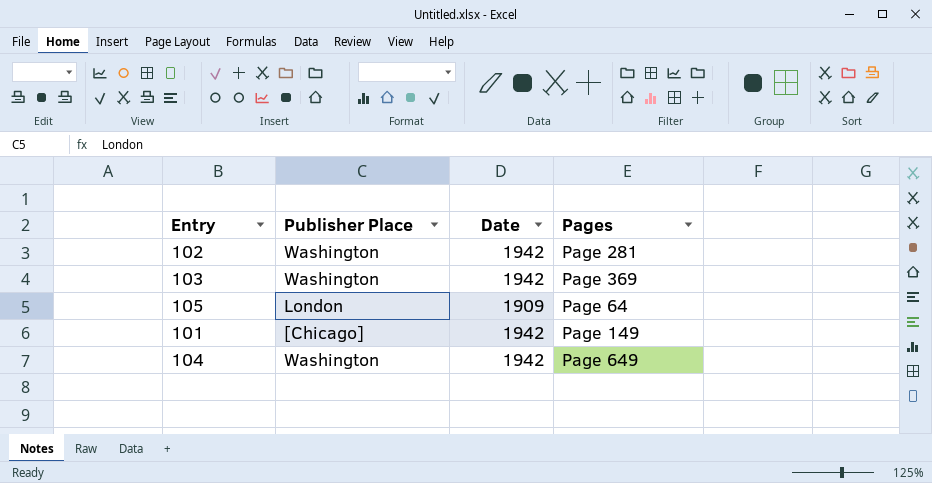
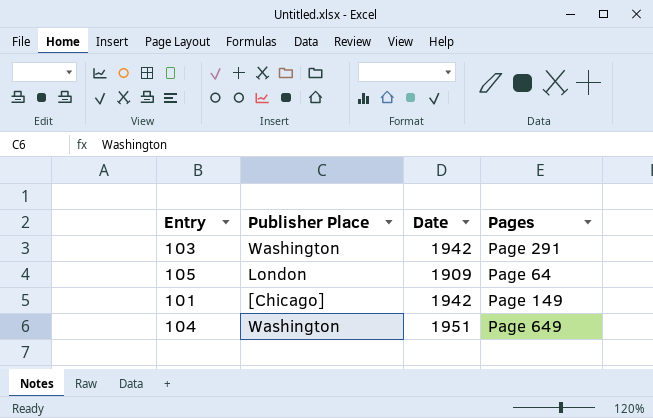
row 102: Washington | 1942 | Page 281 -> none
103 | Pages: Page 369 -> Page 291
104 | Date: 1942 -> 1951

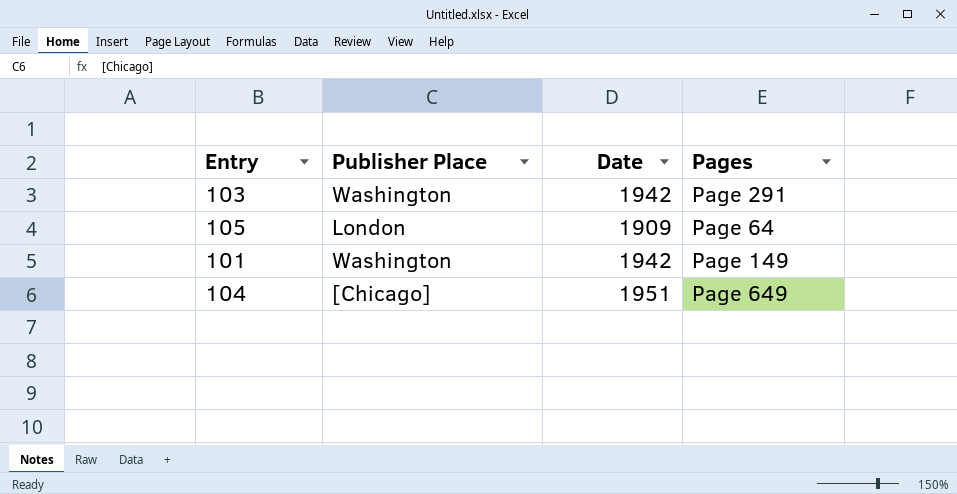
101 | Publisher Place: [Chicago] -> Washington
104 | Publisher Place: Washington -> [Chicago]

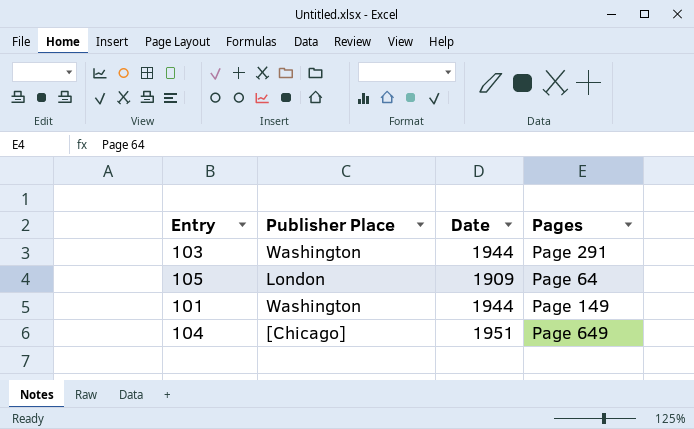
103 | Date: 1942 -> 1944
101 | Date: 1942 -> 1944

